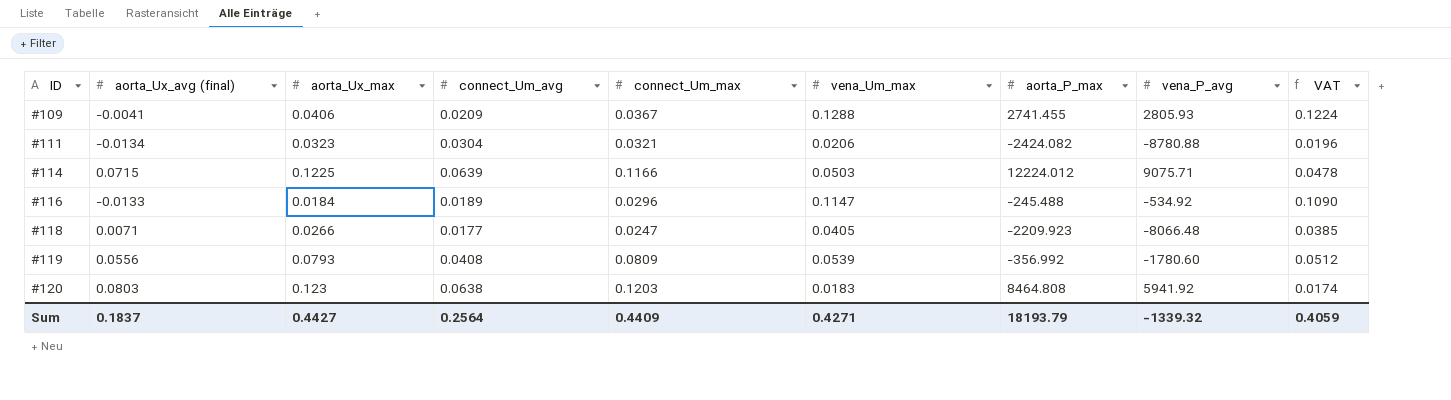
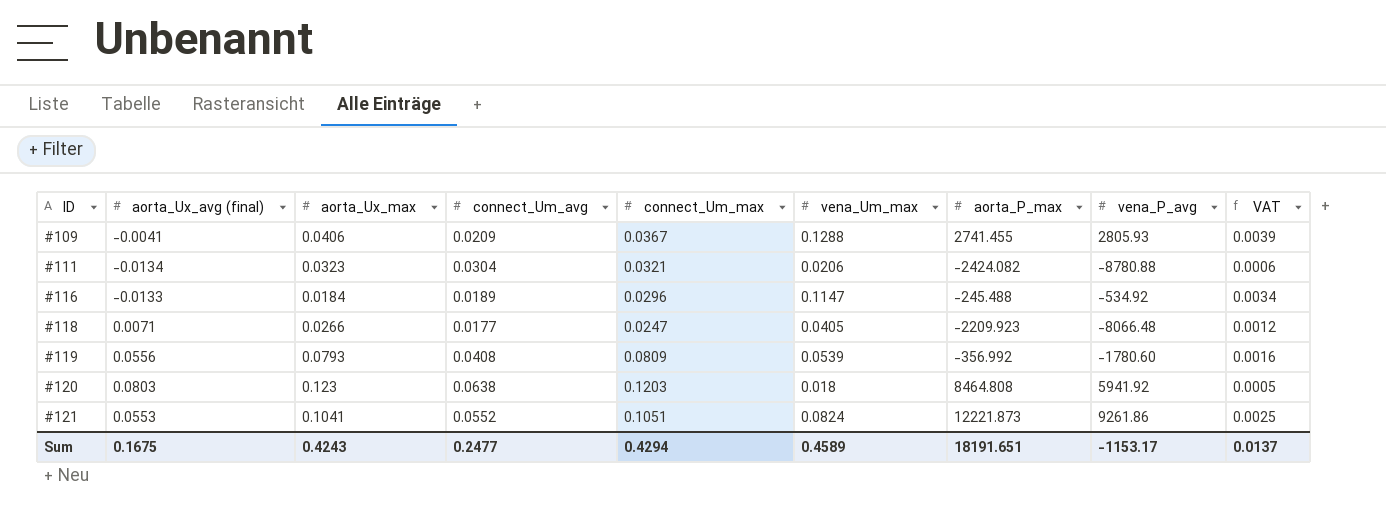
column VAT | formula: [vena_Um_max] * 0.95 -> [vena_Um_max] * 0.03
row #114: 0.0715 | 0.1225 | 0.0639 | 0.1166 | 0.0503 | 12224.012 | 9075.71 | 0.0478 -> none
#120 | vena_Um_max: 0.0183 -> 0.018
row #121: none -> 0.0553 | 0.1041 | 0.0552 | 0.1051 | 0.0824 | 12221.873 | 9261.86 | 0.0025
Sum | aorta_Ux_avg (final): 0.1837 -> 0.1675
Sum | aorta_Ux_max: 0.4427 -> 0.4243
Sum | connect_Um_avg: 0.2564 -> 0.2477
Sum | connect_Um_max: 0.4409 -> 0.4294
Sum | vena_Um_max: 0.4271 -> 0.4589
Sum | aorta_P_max: 18193.79 -> 18191.651
Sum | vena_P_avg: -1339.32 -> -1153.17
Sum | VAT: 0.4059 -> 0.0137

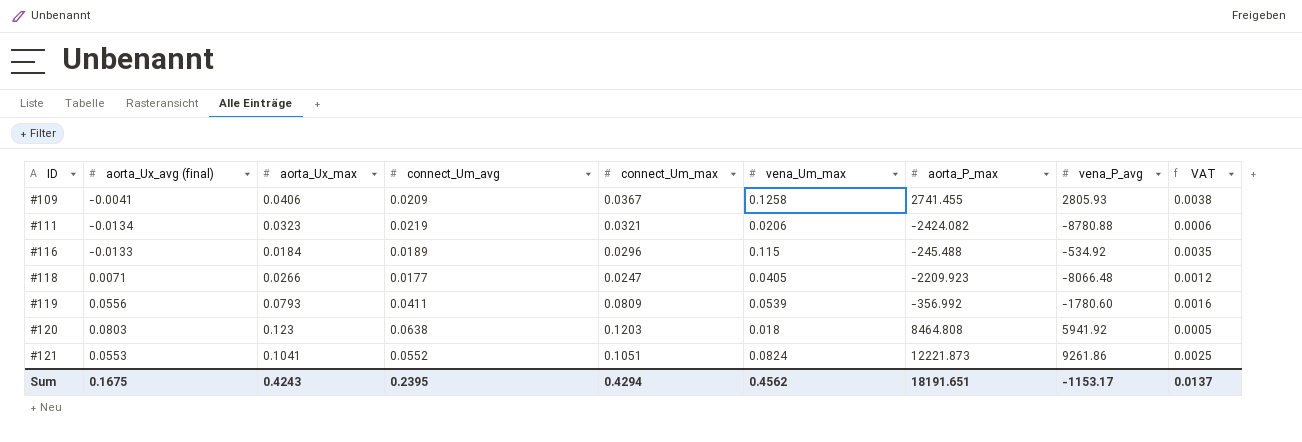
#109 | vena_Um_max: 0.1288 -> 0.1258
#109 | VAT: 0.0039 -> 0.0038
#111 | connect_Um_avg: 0.0304 -> 0.0219
#116 | vena_Um_max: 0.1147 -> 0.115
#116 | VAT: 0.0034 -> 0.0035
#119 | connect_Um_avg: 0.0408 -> 0.0411
Sum | connect_Um_avg: 0.2477 -> 0.2395
Sum | vena_Um_max: 0.4589 -> 0.4562

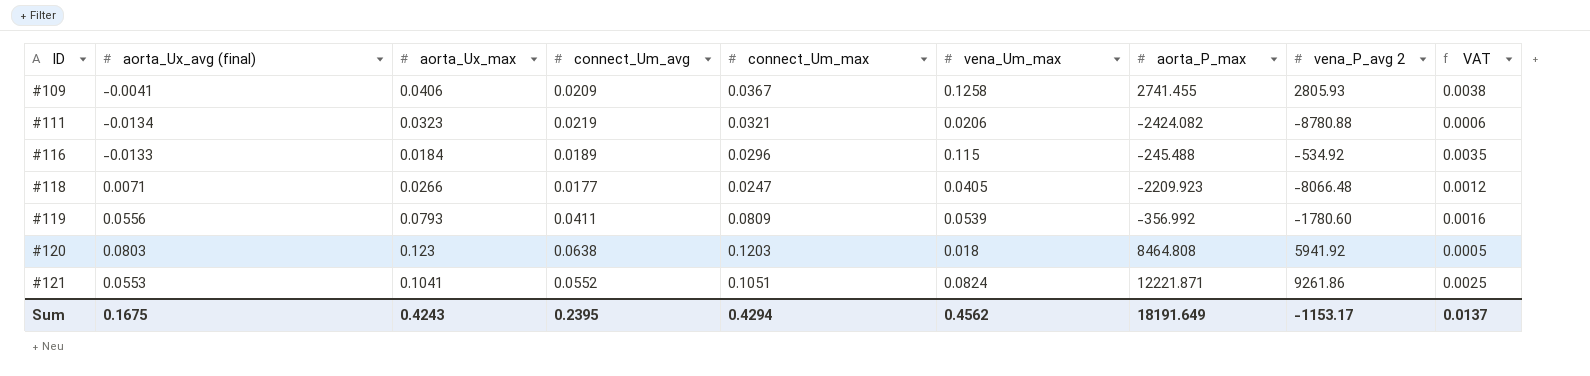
column name: vena_P_avg -> vena_P_avg 2
#121 | aorta_P_max: 12221.873 -> 12221.871
Sum | aorta_P_max: 18191.651 -> 18191.649

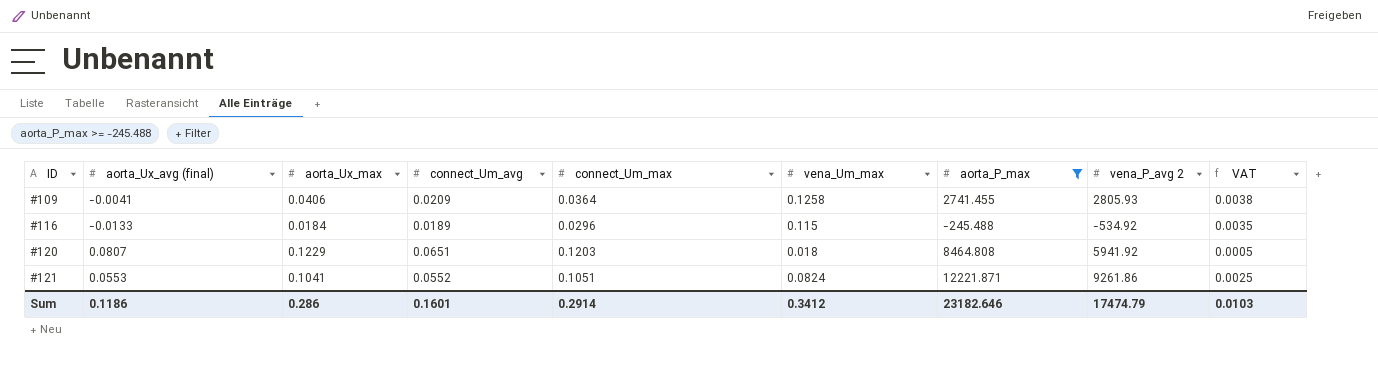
filter: none -> aorta_P_max >= -245.488
#109 | connect_Um_max: 0.0367 -> 0.0364
#120 | aorta_Ux_avg (final): 0.0803 -> 0.0807
#120 | aorta_Ux_max: 0.123 -> 0.1229
#120 | connect_Um_avg: 0.0638 -> 0.0651
Sum | aorta_Ux_avg (final): 0.1675 -> 0.1186
Sum | aorta_Ux_max: 0.4243 -> 0.286
Sum | connect_Um_avg: 0.2395 -> 0.1601
Sum | connect_Um_max: 0.4294 -> 0.2914
Sum | vena_Um_max: 0.4562 -> 0.3412
Sum | aorta_P_max: 18191.649 -> 23182.646
Sum | vena_P_avg 2: -1153.17 -> 17474.79
Sum | VAT: 0.0137 -> 0.0103

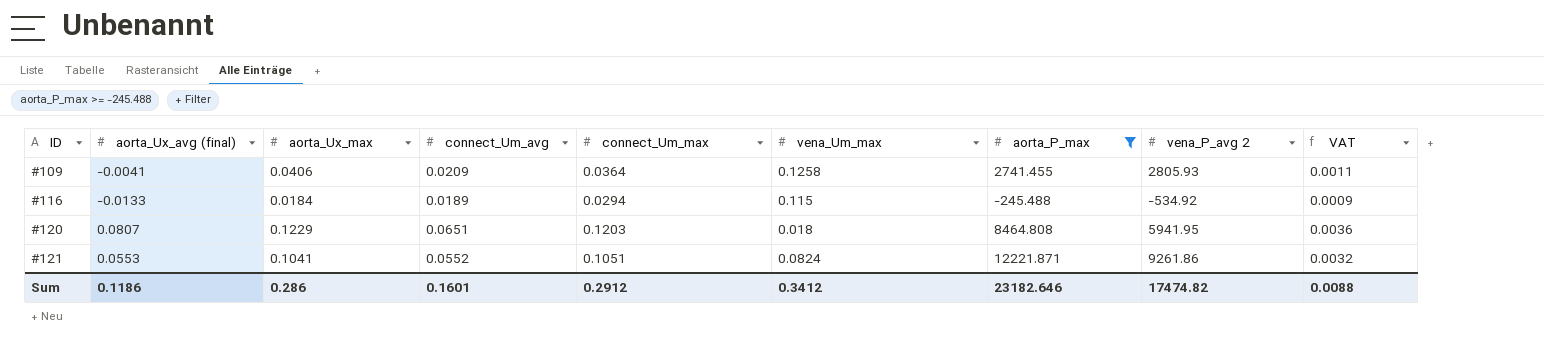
column VAT | formula: [vena_Um_max] * 0.03 -> [connect_Um_max] * 0.03
#116 | connect_Um_max: 0.0296 -> 0.0294
#120 | vena_P_avg 2: 5941.92 -> 5941.95
Sum | connect_Um_max: 0.2914 -> 0.2912
Sum | vena_P_avg 2: 17474.79 -> 17474.82
Sum | VAT: 0.0103 -> 0.0088

